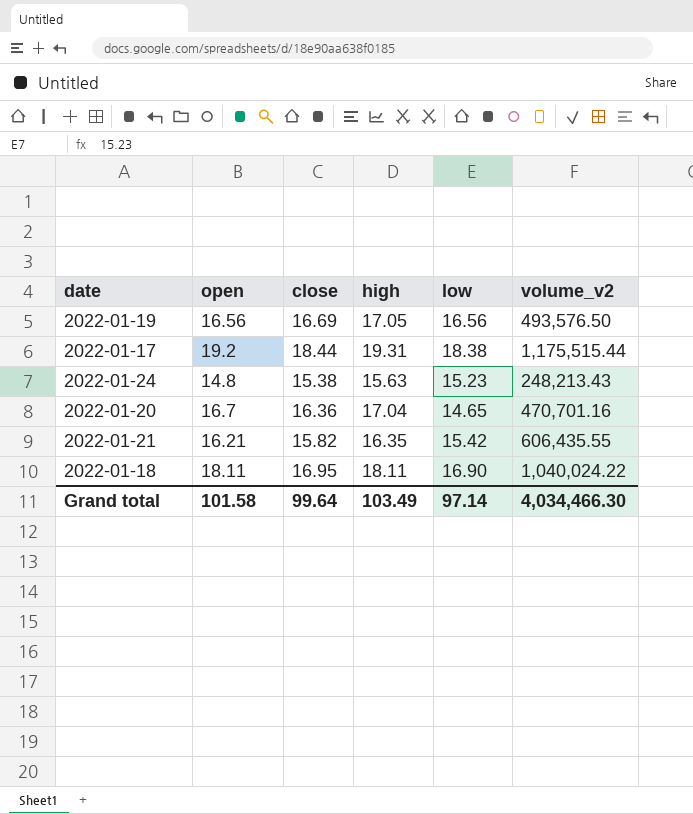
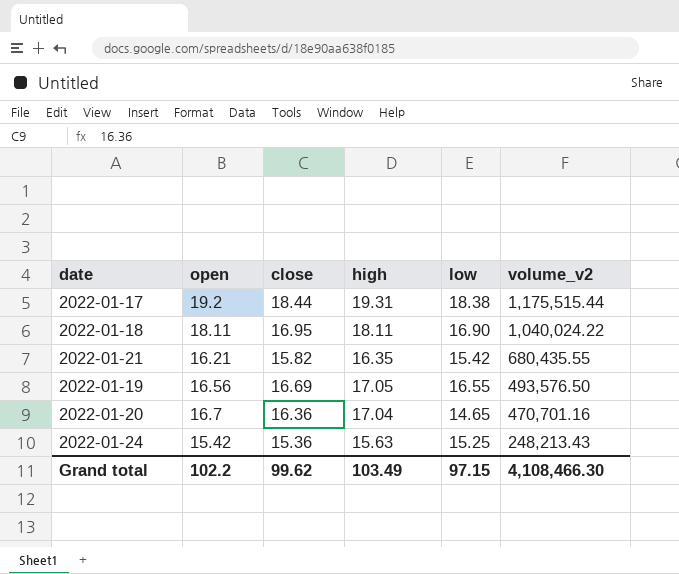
row order: none -> volume_v2 descending
2022-01-21 | volume_v2: 606,435.55 -> 680,435.55
2022-01-19 | low: 16.56 -> 16.55
2022-01-24 | open: 14.8 -> 15.42
2022-01-24 | close: 15.38 -> 15.36
2022-01-24 | low: 15.23 -> 15.25
Grand total | open: 101.58 -> 102.2
Grand total | close: 99.64 -> 99.62
Grand total | low: 97.14 -> 97.15
Grand total | volume_v2: 4,034,466.30 -> 4,108,466.30

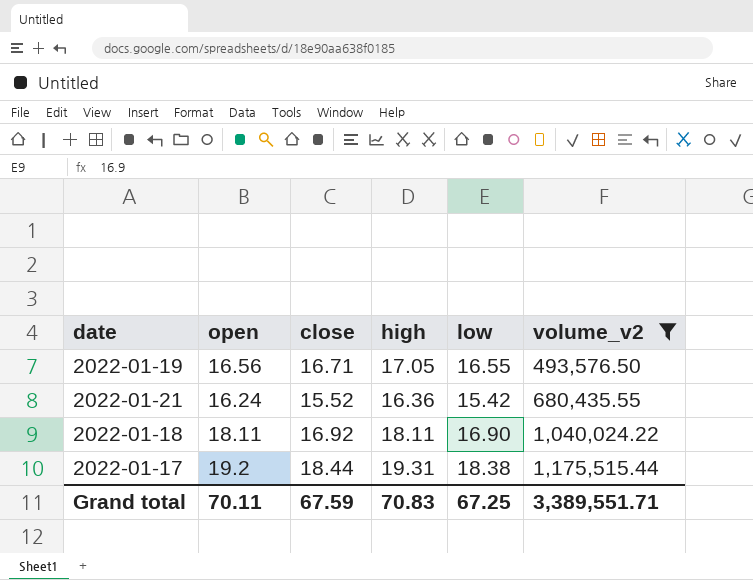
filter: none -> volume_v2 >= 493,576.50
row order: volume_v2 descending -> volume_v2 ascending
2022-01-19 | close: 16.69 -> 16.71
2022-01-21 | open: 16.21 -> 16.24
2022-01-21 | close: 15.82 -> 15.52
2022-01-21 | high: 16.35 -> 16.36
2022-01-18 | close: 16.95 -> 16.92
Grand total | open: 102.2 -> 70.11
Grand total | close: 99.62 -> 67.59
Grand total | high: 103.49 -> 70.83
Grand total | low: 97.15 -> 67.25
Grand total | volume_v2: 4,108,466.30 -> 3,389,551.71

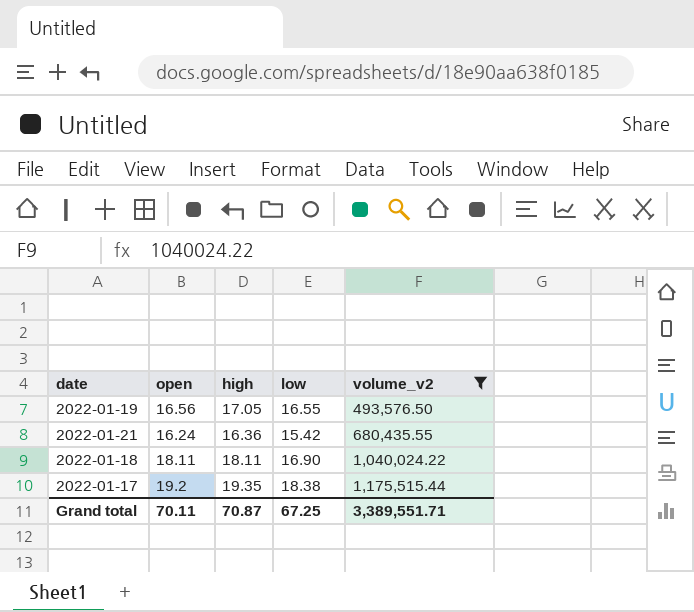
column close | position: 3 -> none
2022-01-17 | high: 19.31 -> 19.35
Grand total | high: 70.83 -> 70.87

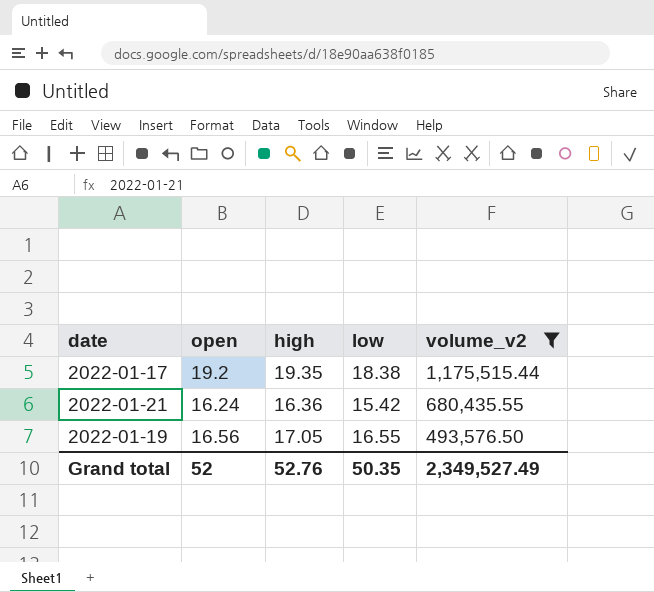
row order: volume_v2 ascending -> volume_v2 descending
row 2022-01-18: 18.11 | 18.11 | 16.90 | 1,040,024.22 -> none
Grand total | open: 70.11 -> 52
Grand total | high: 70.87 -> 52.76
Grand total | low: 67.25 -> 50.35
Grand total | volume_v2: 3,389,551.71 -> 2,349,527.49

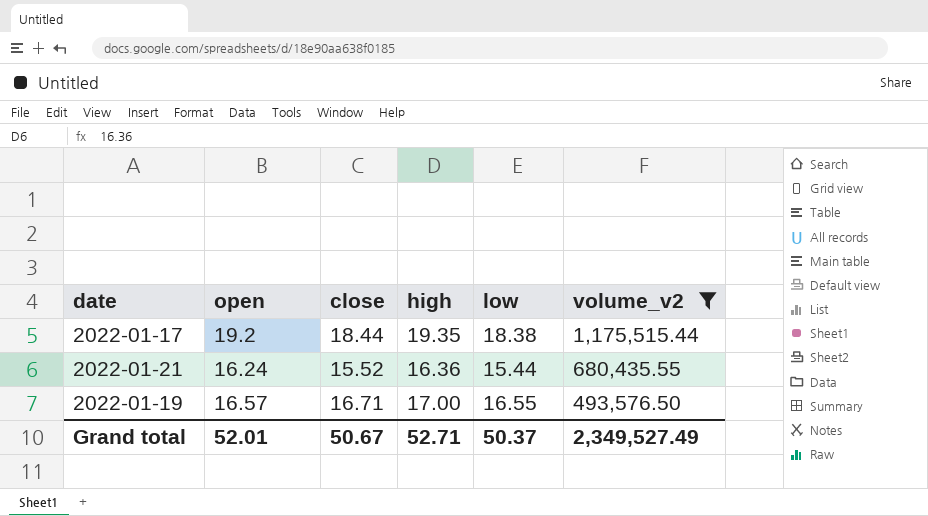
column close | position: none -> 3
2022-01-21 | low: 15.42 -> 15.44
2022-01-19 | open: 16.56 -> 16.57
2022-01-19 | high: 17.05 -> 17.00
Grand total | open: 52 -> 52.01
Grand total | high: 52.76 -> 52.71
Grand total | low: 50.35 -> 50.37

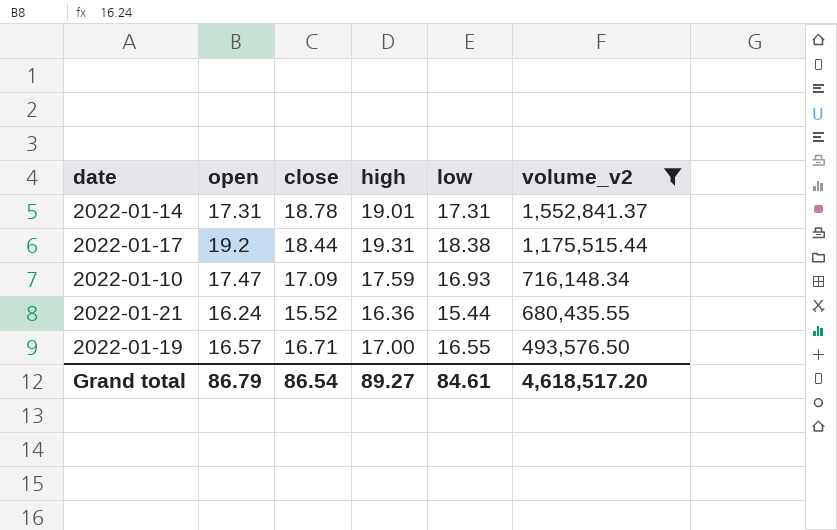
row 2022-01-14: none -> 17.31 | 18.78 | 19.01 | 17.31 | 1,552,841.37
2022-01-17 | high: 19.35 -> 19.31
row 2022-01-10: none -> 17.47 | 17.09 | 17.59 | 16.93 | 716,148.34
Grand total | open: 52.01 -> 86.79
Grand total | close: 50.67 -> 86.54
Grand total | high: 52.71 -> 89.27
Grand total | low: 50.37 -> 84.61
Grand total | volume_v2: 2,349,527.49 -> 4,618,517.20

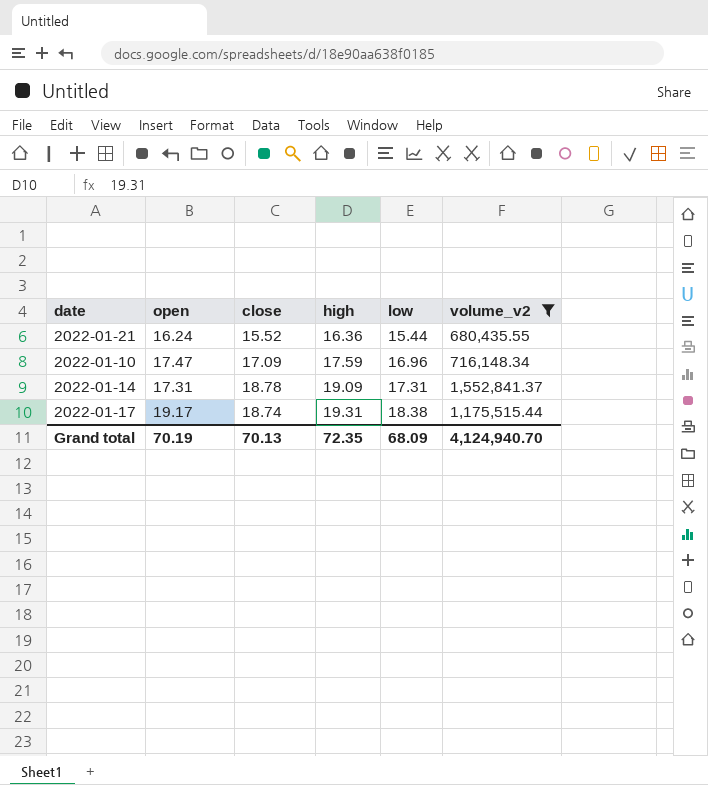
row order: volume_v2 descending -> high ascending
row 2022-01-19: 16.57 | 16.71 | 17.00 | 16.55 | 493,576.50 -> none
2022-01-10 | low: 16.93 -> 16.96
2022-01-14 | high: 19.01 -> 19.09
2022-01-17 | open: 19.2 -> 19.17
2022-01-17 | close: 18.44 -> 18.74
Grand total | open: 86.79 -> 70.19
Grand total | close: 86.54 -> 70.13
Grand total | high: 89.27 -> 72.35
Grand total | low: 84.61 -> 68.09
Grand total | volume_v2: 4,618,517.20 -> 4,124,940.70

